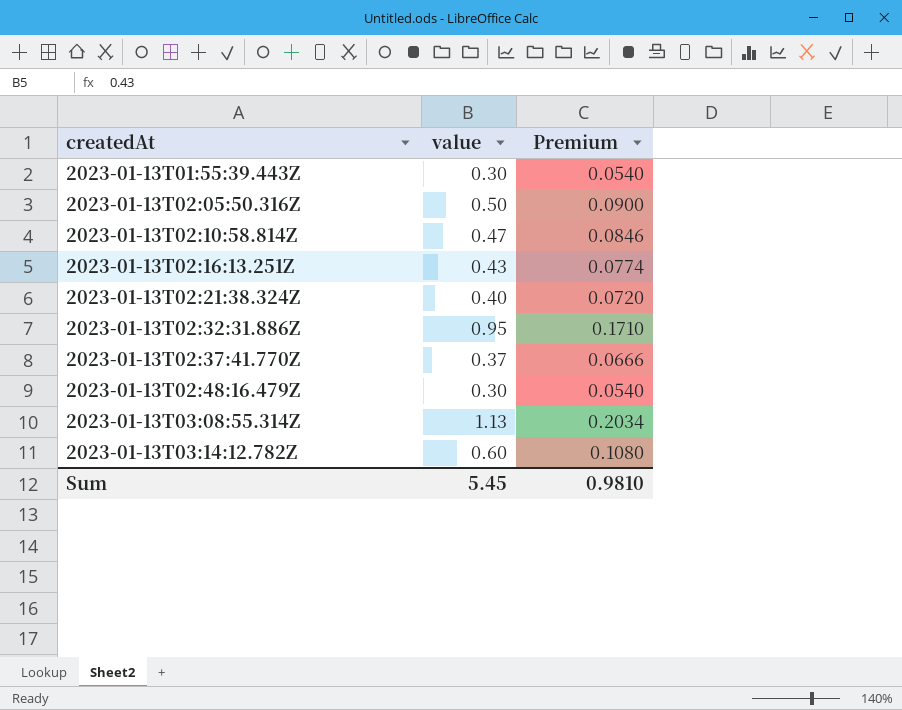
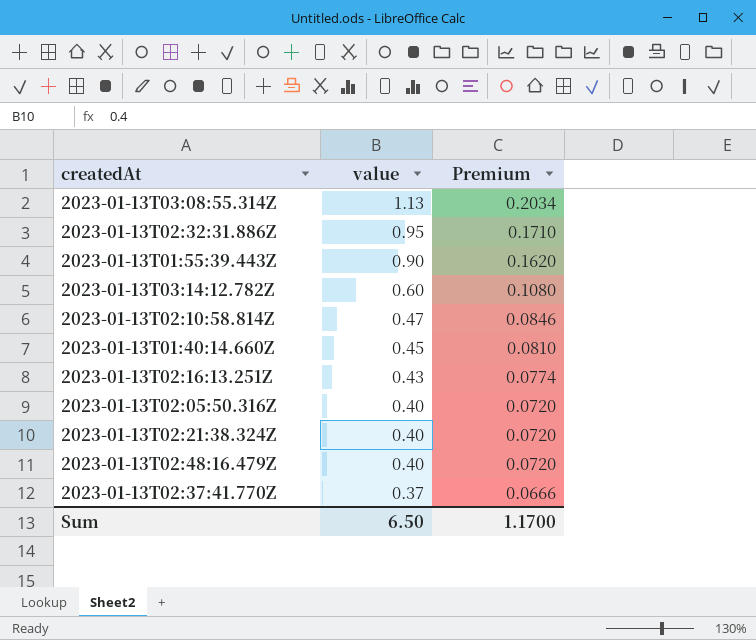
row order: createdAt ascending -> value descending
2023-01-13T01:55:39.443Z | value: 0.30 -> 0.90
2023-01-13T01:55:39.443Z | Premium: 0.0540 -> 0.1620
row 2023-01-13T01:40:14.660Z: none -> 0.45 | 0.0810
2023-01-13T02:05:50.316Z | value: 0.50 -> 0.40
2023-01-13T02:05:50.316Z | Premium: 0.0900 -> 0.0720
2023-01-13T02:48:16.479Z | value: 0.30 -> 0.40
2023-01-13T02:48:16.479Z | Premium: 0.0540 -> 0.0720
Sum | value: 5.45 -> 6.50
Sum | Premium: 0.9810 -> 1.1700

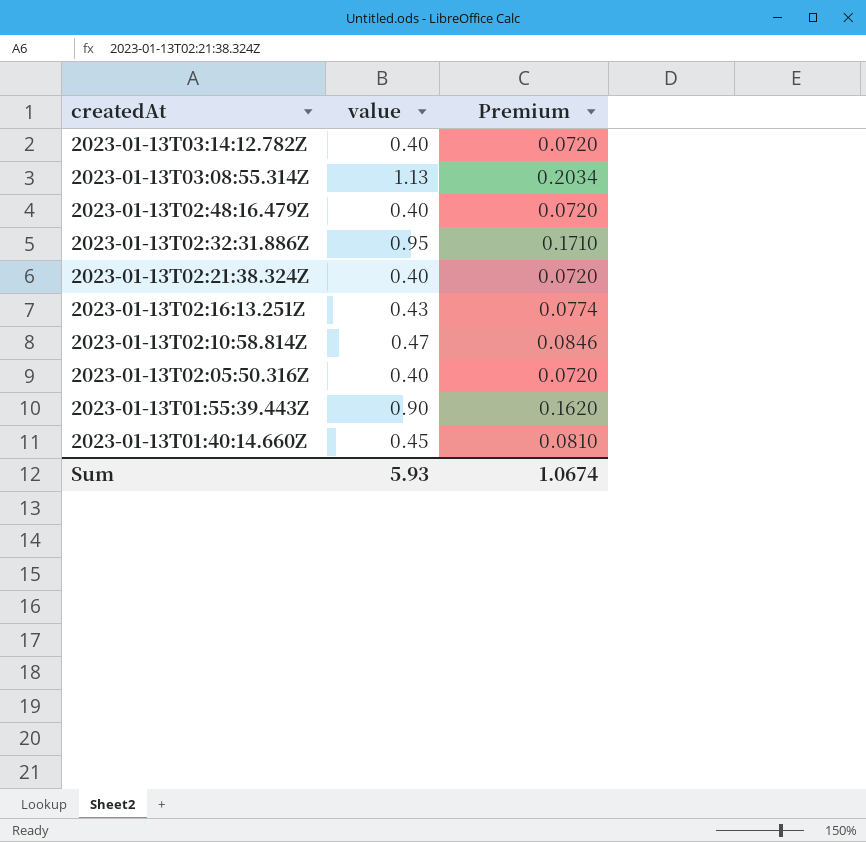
row order: value descending -> createdAt descending
row 2023-01-13T02:37:41.770Z: 0.37 | 0.0666 -> none
2023-01-13T03:14:12.782Z | value: 0.60 -> 0.40
2023-01-13T03:14:12.782Z | Premium: 0.1080 -> 0.0720
Sum | value: 6.50 -> 5.93
Sum | Premium: 1.1700 -> 1.0674

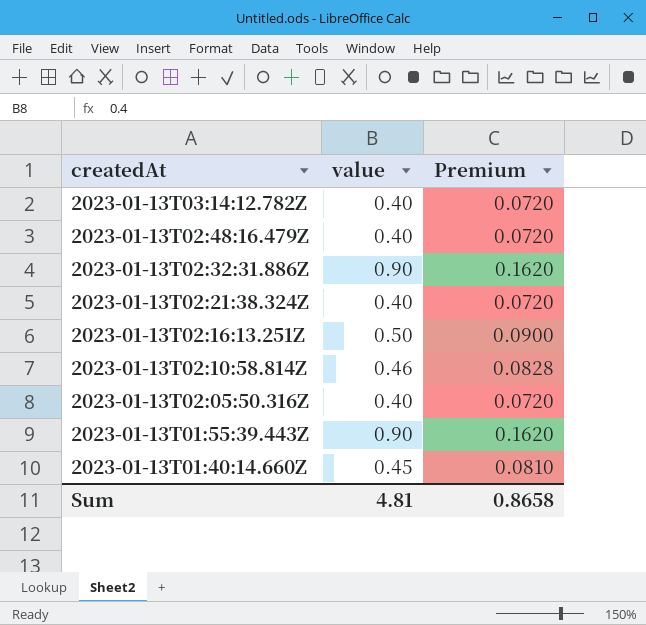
row 2023-01-13T03:08:55.314Z: 1.13 | 0.2034 -> none
2023-01-13T02:32:31.886Z | value: 0.95 -> 0.90
2023-01-13T02:32:31.886Z | Premium: 0.1710 -> 0.1620
2023-01-13T02:16:13.251Z | value: 0.43 -> 0.50
2023-01-13T02:16:13.251Z | Premium: 0.0774 -> 0.0900
2023-01-13T02:10:58.814Z | value: 0.47 -> 0.46
2023-01-13T02:10:58.814Z | Premium: 0.0846 -> 0.0828
Sum | value: 5.93 -> 4.81
Sum | Premium: 1.0674 -> 0.8658

